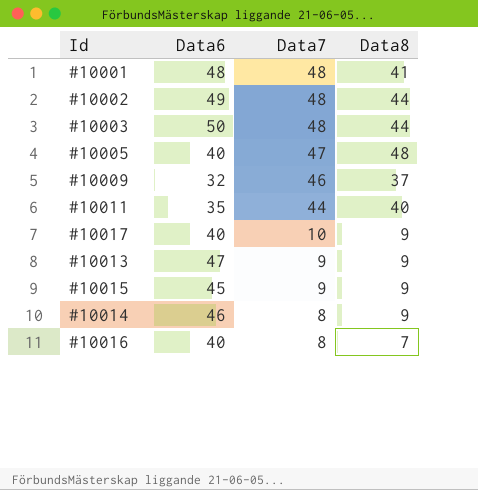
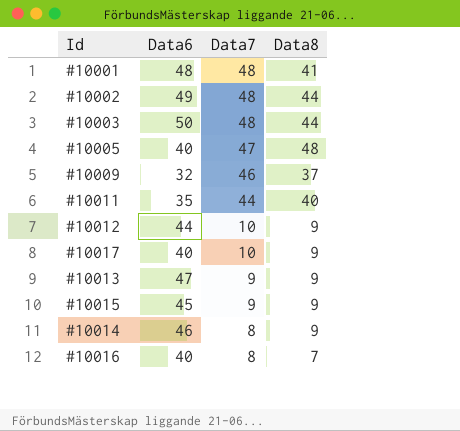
row #10012: none -> 44 | 10 | 9

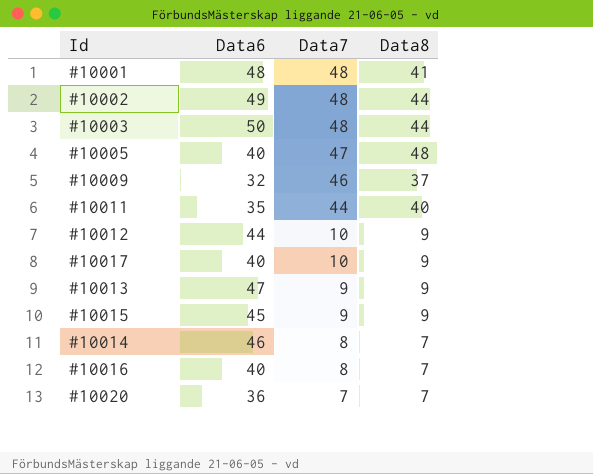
#10014 | Data8: 9 -> 7
row #10020: none -> 36 | 7 | 7

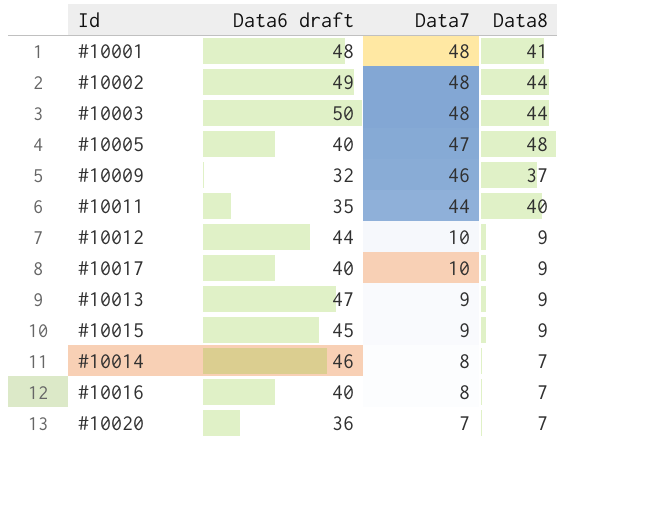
column name: Data6 -> Data6 draft

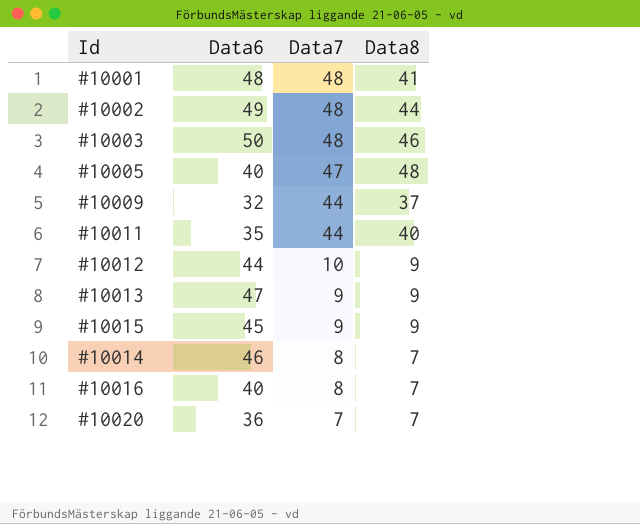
column name: Data6 draft -> Data6
row #10017: 40 | 10 | 9 -> none
#10003 | Data8: 44 -> 46
#10009 | Data7: 46 -> 44

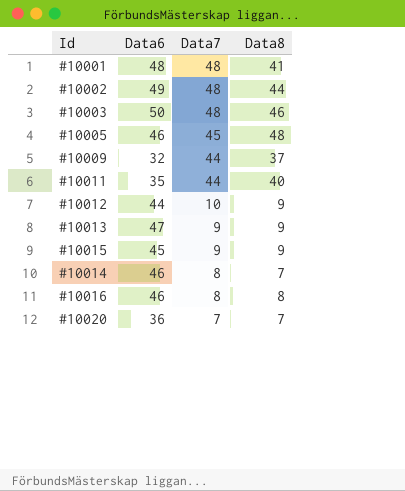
#10005 | Data6: 40 -> 46
#10005 | Data7: 47 -> 45
#10016 | Data6: 40 -> 46
#10016 | Data8: 7 -> 8

